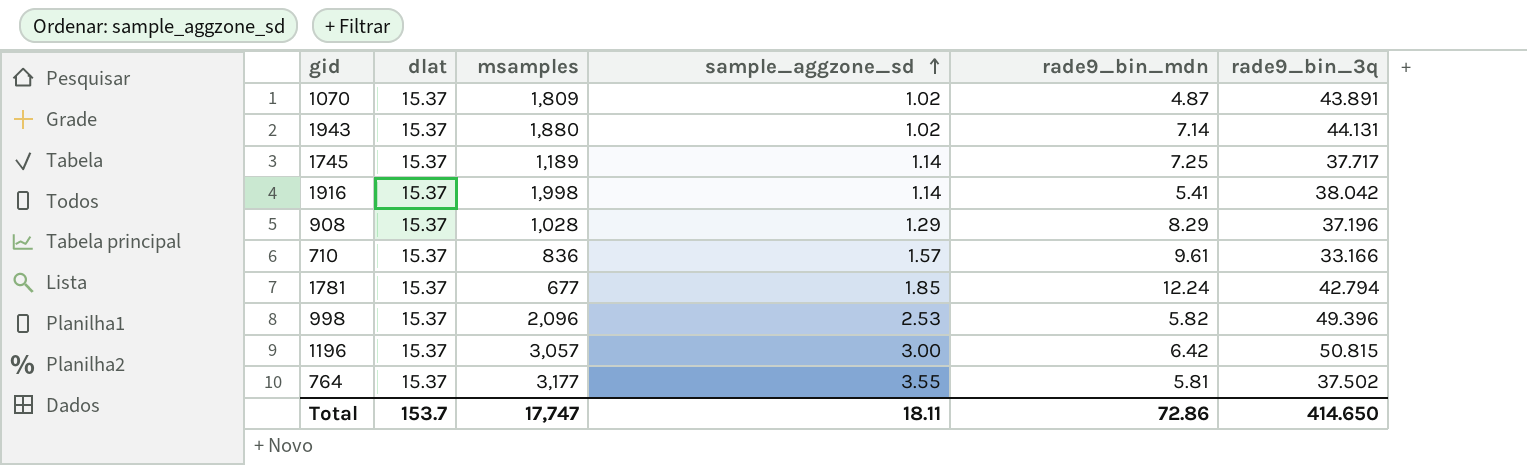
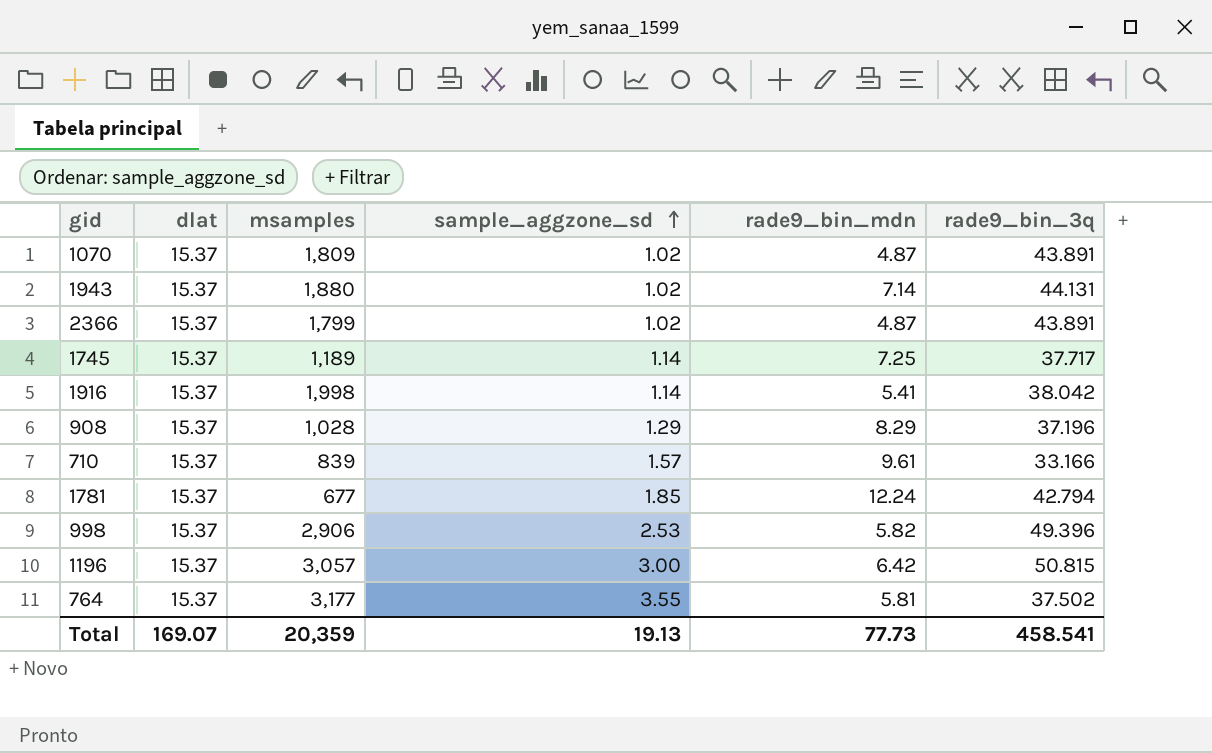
row 2366: none -> 15.37 | 1,799 | 1.02 | 4.87 | 43.891
710 | msamples: 836 -> 839
998 | msamples: 2,096 -> 2,906
Total | dlat: 153.7 -> 169.07
Total | msamples: 17,747 -> 20,359
Total | sample_aggzone_sd: 18.11 -> 19.13
Total | rade9_bin_mdn: 72.86 -> 77.73
Total | rade9_bin_3q: 414.650 -> 458.541

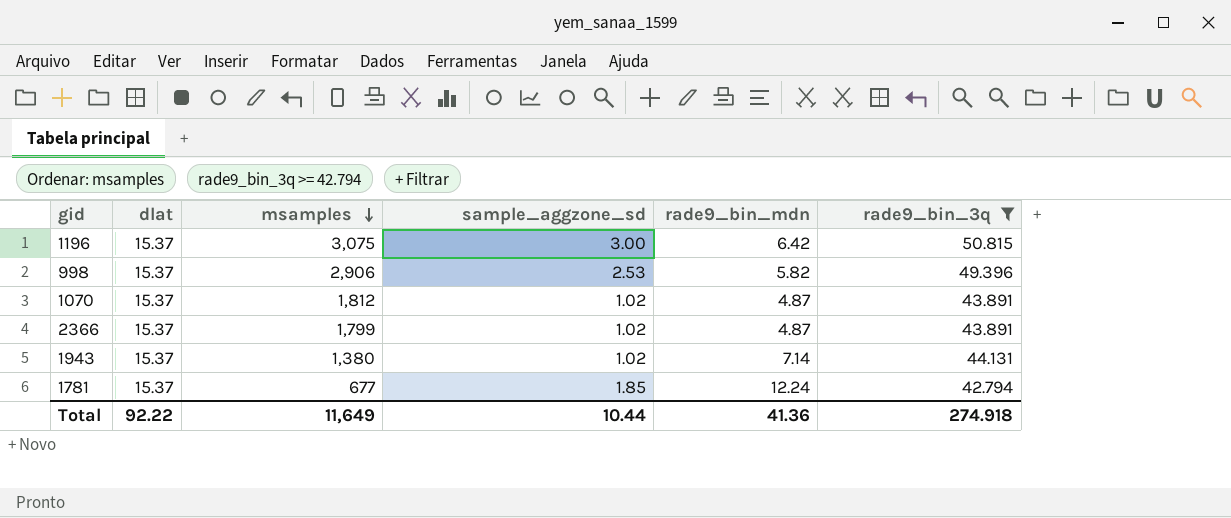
filter: none -> rade9_bin_3q >= 42.794
row order: sample_aggzone_sd ascending -> msamples descending
1196 | msamples: 3,057 -> 3,075
1070 | msamples: 1,809 -> 1,812
1943 | msamples: 1,880 -> 1,380
Total | dlat: 169.07 -> 92.22
Total | msamples: 20,359 -> 11,649
Total | sample_aggzone_sd: 19.13 -> 10.44
Total | rade9_bin_mdn: 77.73 -> 41.36
Total | rade9_bin_3q: 458.541 -> 274.918

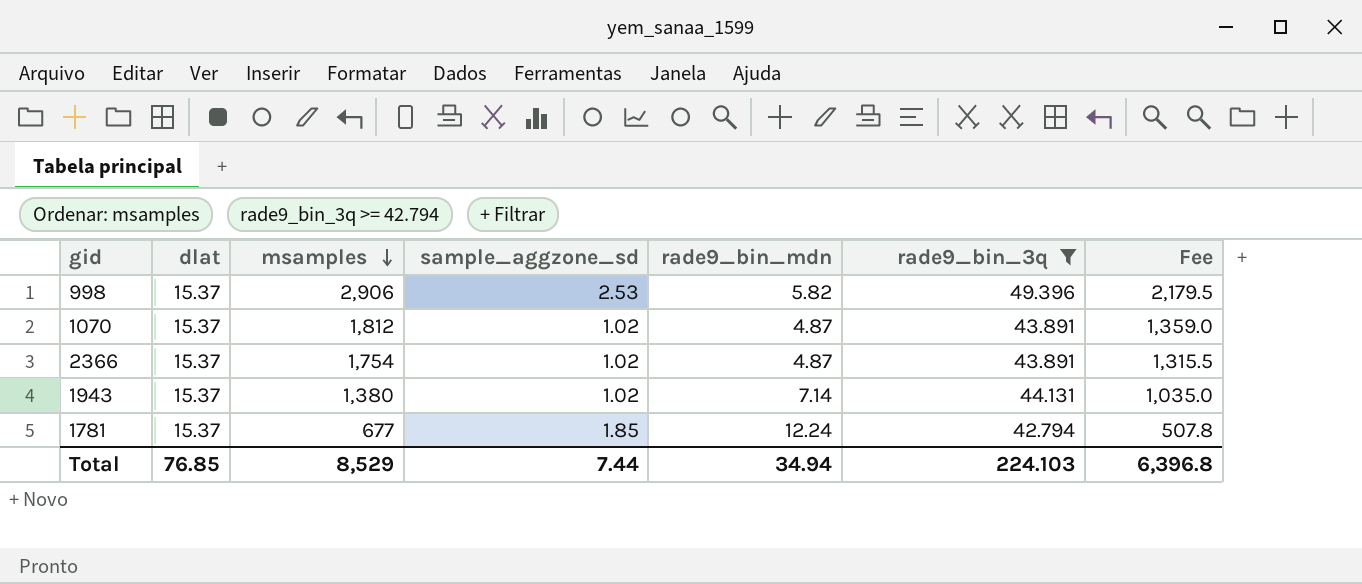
column Fee | formula: none -> [msamples] * 0.75
row 1196: 15.37 | 3,075 | 3.00 | 6.42 | 50.815 -> none
2366 | msamples: 1,799 -> 1,754
Total | dlat: 92.22 -> 76.85
Total | msamples: 11,649 -> 8,529
Total | sample_aggzone_sd: 10.44 -> 7.44
Total | rade9_bin_mdn: 41.36 -> 34.94
Total | rade9_bin_3q: 274.918 -> 224.103

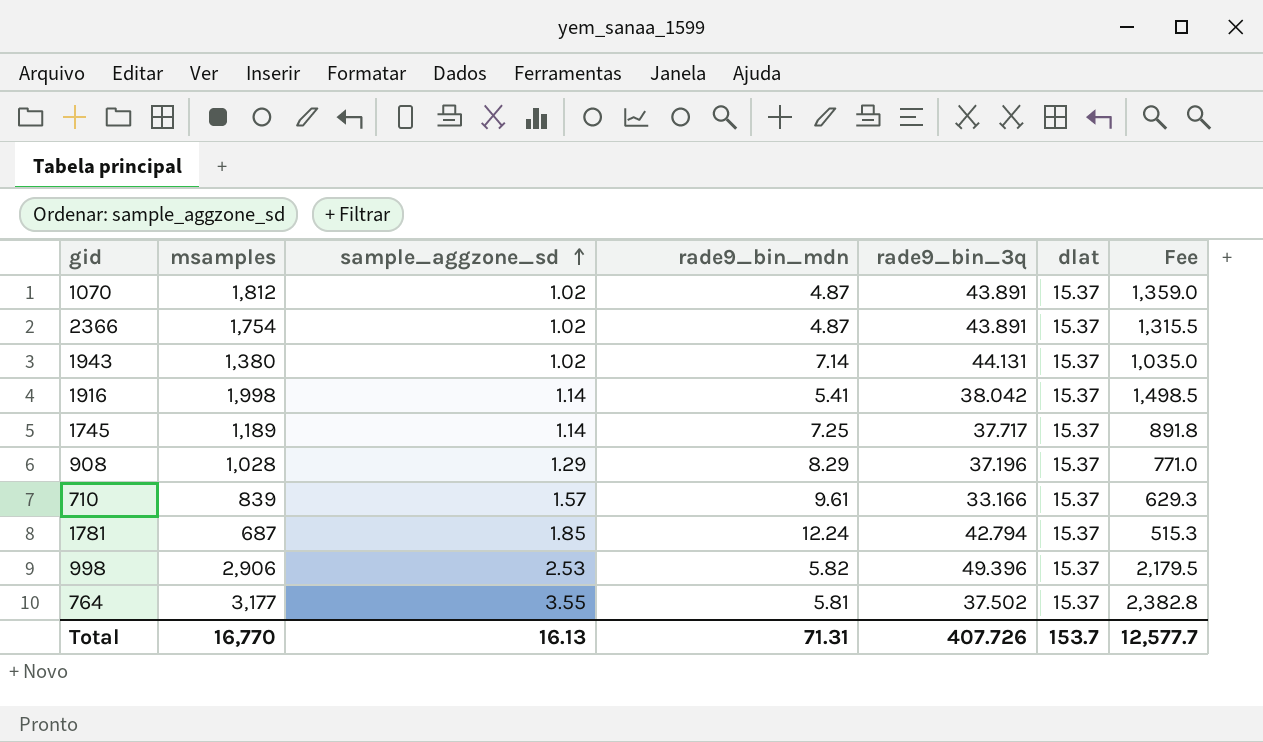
filter: rade9_bin_3q >= 42.794 -> none
row order: msamples descending -> sample_aggzone_sd ascending
column dlat | position: 2 -> 6
1781 | msamples: 677 -> 687
1781 | Fee: 507.8 -> 515.3
Total | msamples: 8,529 -> 16,770
Total | sample_aggzone_sd: 7.44 -> 16.13
Total | rade9_bin_mdn: 34.94 -> 71.31
Total | rade9_bin_3q: 224.103 -> 407.726
Total | dlat: 76.85 -> 153.7
Total | Fee: 6,396.8 -> 12,577.7

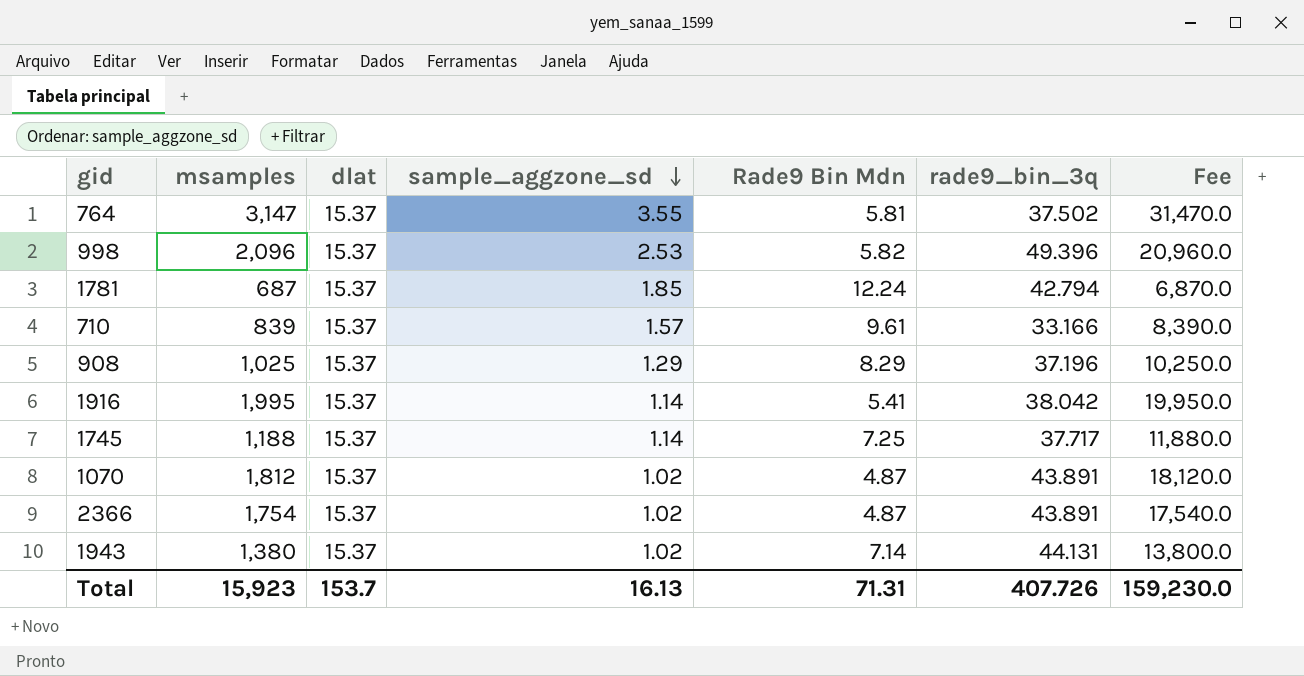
row order: sample_aggzone_sd ascending -> sample_aggzone_sd descending
column dlat | position: 6 -> 3
column name: rade9_bin_mdn -> Rade9 Bin Mdn
column Fee | formula: [msamples] * 0.75 -> [msamples] * 10
764 | msamples: 3,177 -> 3,147
998 | msamples: 2,906 -> 2,096
908 | msamples: 1,028 -> 1,025
1916 | msamples: 1,998 -> 1,995
1745 | msamples: 1,189 -> 1,188
Total | msamples: 16,770 -> 15,923
Total | Fee: 12,577.7 -> 159,230.0

